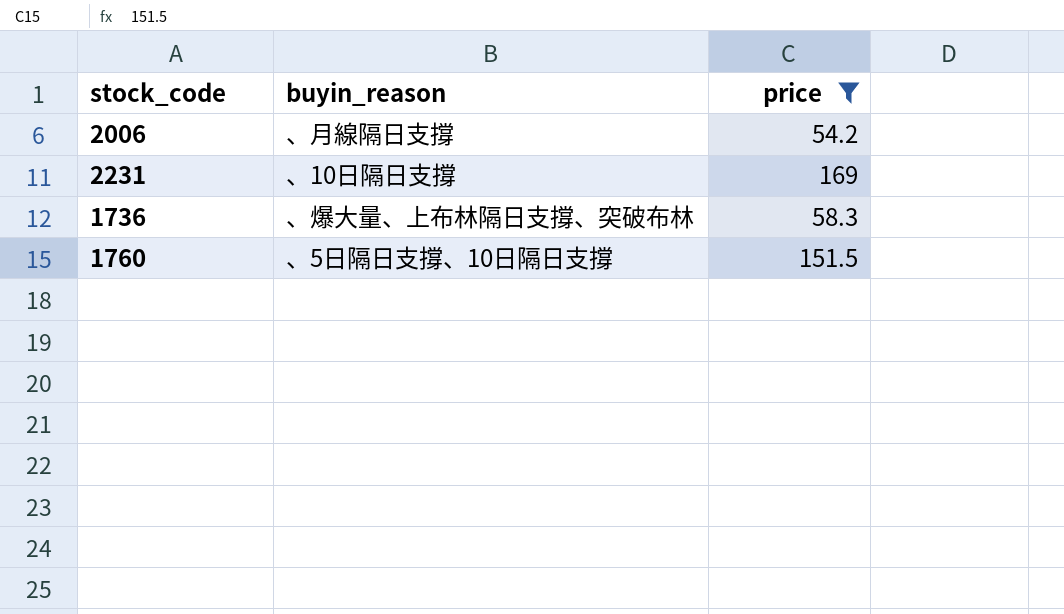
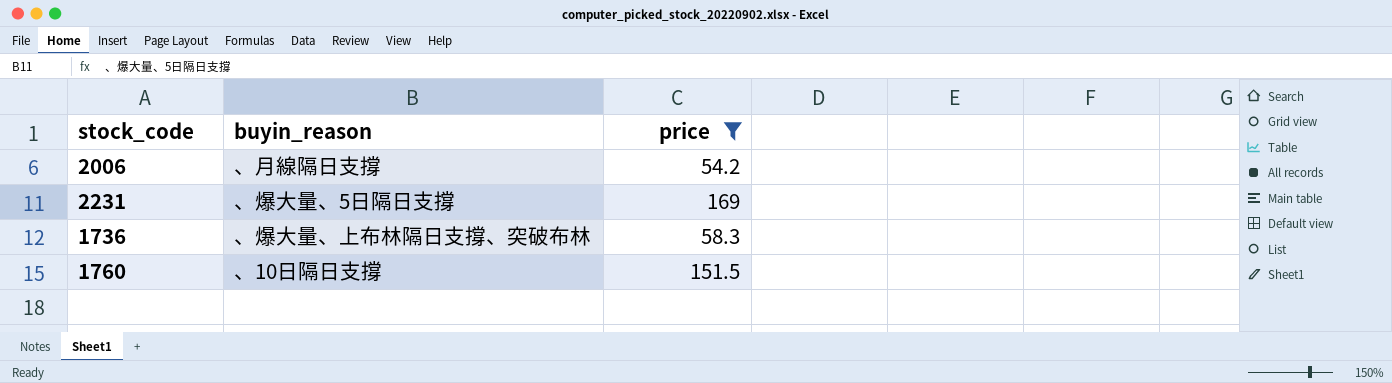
2231 | buyin_reason: 、10日隔日支撐 -> 、爆大量、5日隔日支撐
1760 | buyin_reason: 、5日隔日支撐、10日隔日支撐 -> 、10日隔日支撐

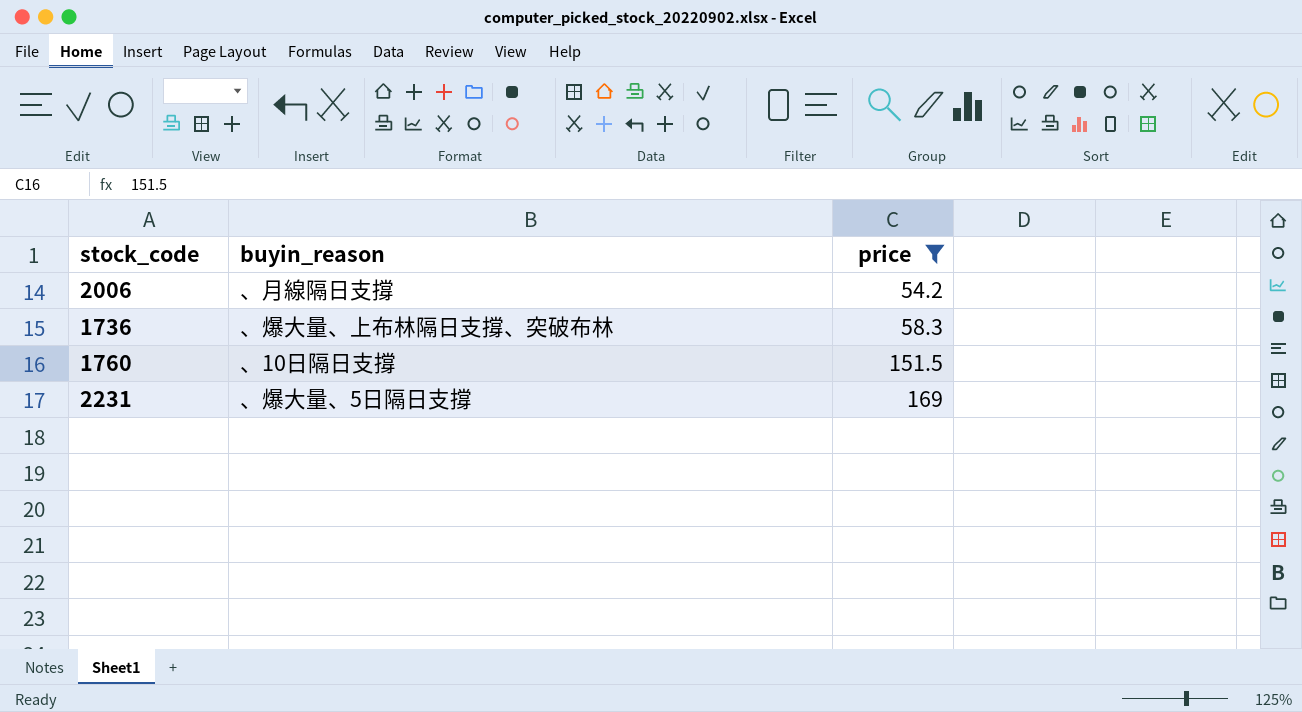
row order: none -> price ascending

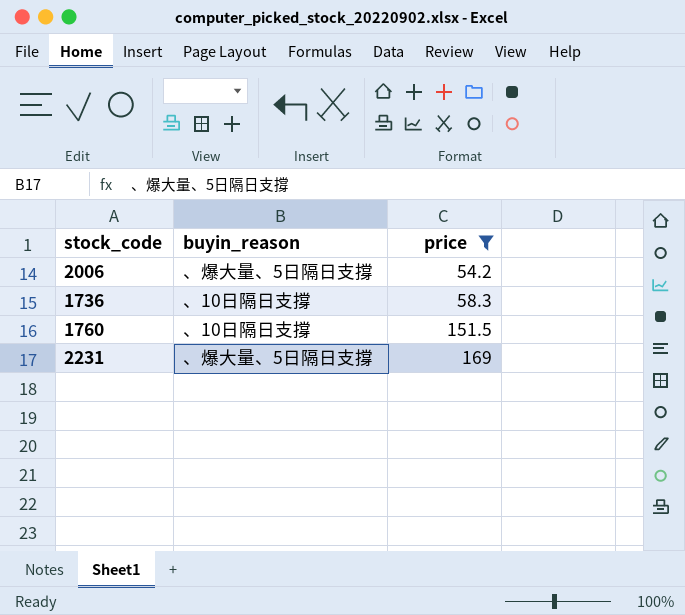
2006 | buyin_reason: 、月線隔日支撐 -> 、爆大量、5日隔日支撐
1736 | buyin_reason: 、爆大量、上布林隔日支撐、突破布林 -> 、10日隔日支撐

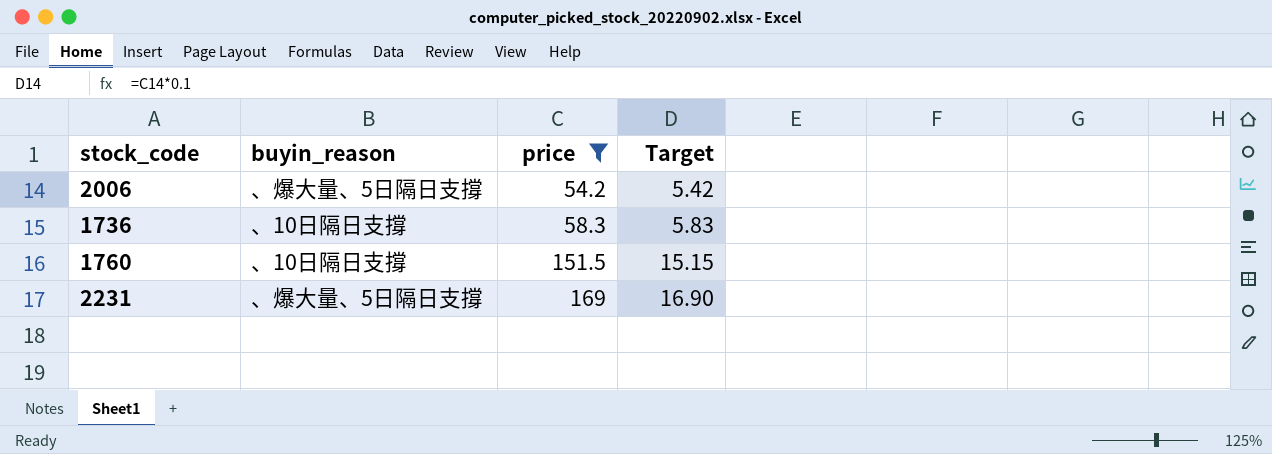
column Target | formula: none -> [price] * 0.1

